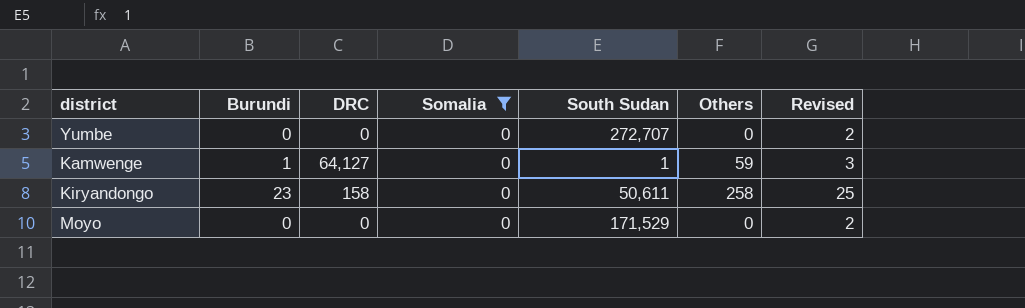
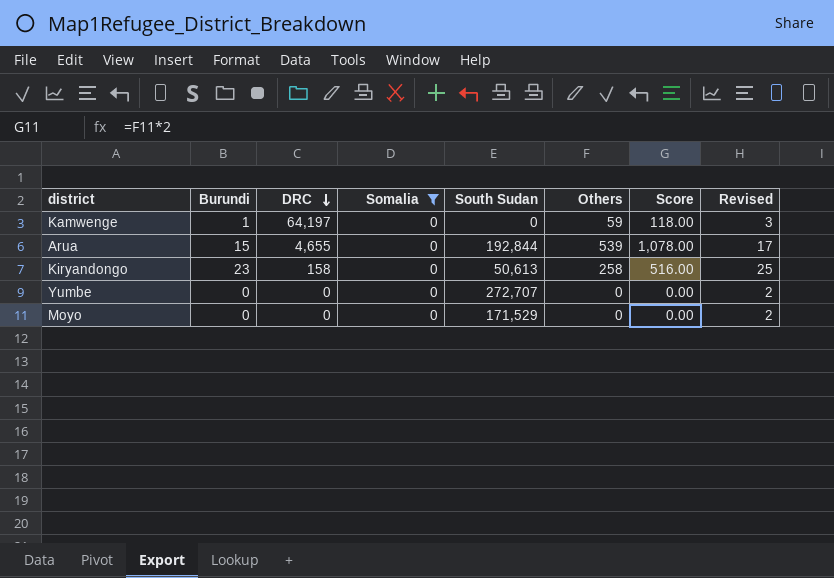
row order: none -> DRC descending
column Score | formula: none -> [Others] * 2
Kamwenge | DRC: 64,127 -> 64,197
Kamwenge | South Sudan: 1 -> 0
row Arua: none -> 15 | 4,655 | 0 | 192,844 | 539 | 1,078.00 | 17
Kiryandongo | South Sudan: 50,611 -> 50,613

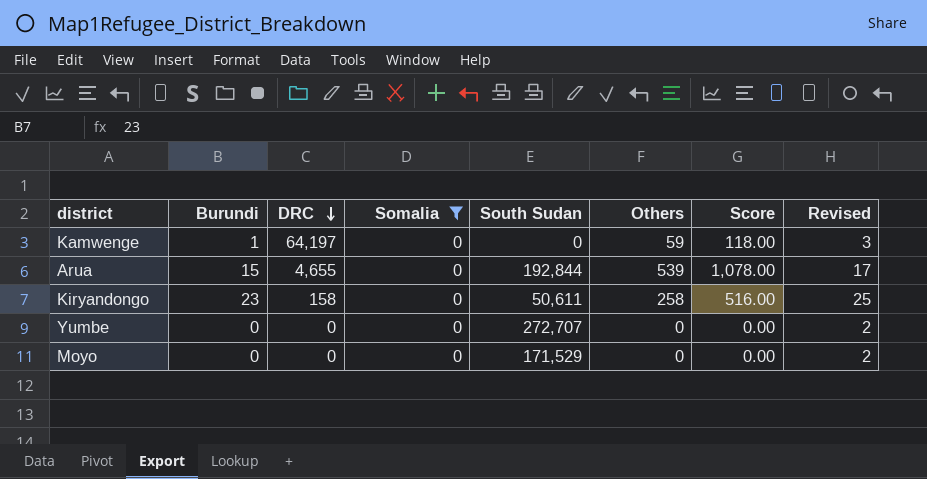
Kiryandongo | South Sudan: 50,613 -> 50,611

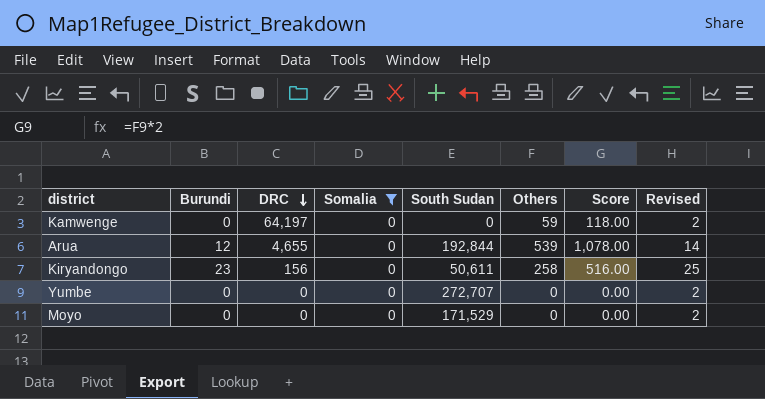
Kamwenge | Burundi: 1 -> 0
Kamwenge | Revised: 3 -> 2
Arua | Burundi: 15 -> 12
Arua | Revised: 17 -> 14
Kiryandongo | DRC: 158 -> 156

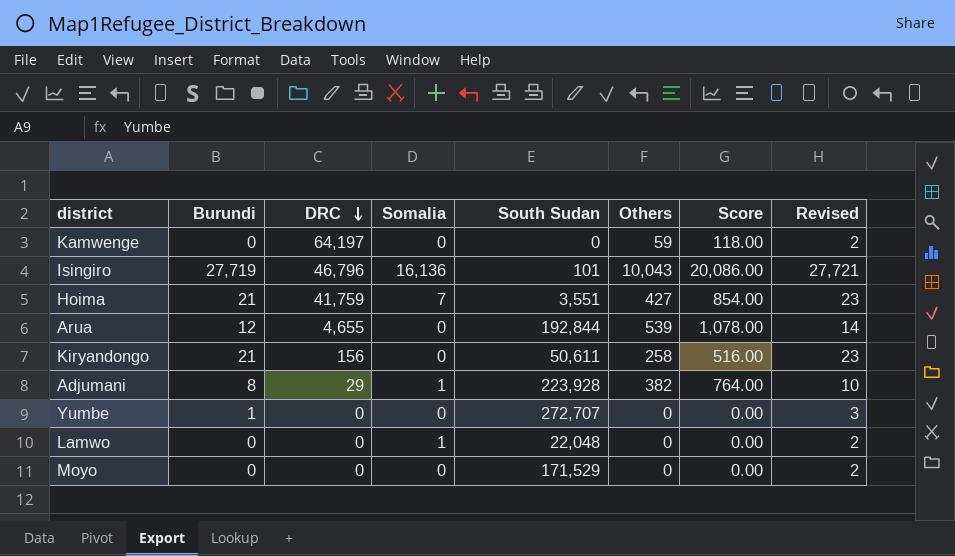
filter: Somalia = 0 -> none
Kiryandongo | Burundi: 23 -> 21
Kiryandongo | Revised: 25 -> 23
Yumbe | Burundi: 0 -> 1
Yumbe | Revised: 2 -> 3

